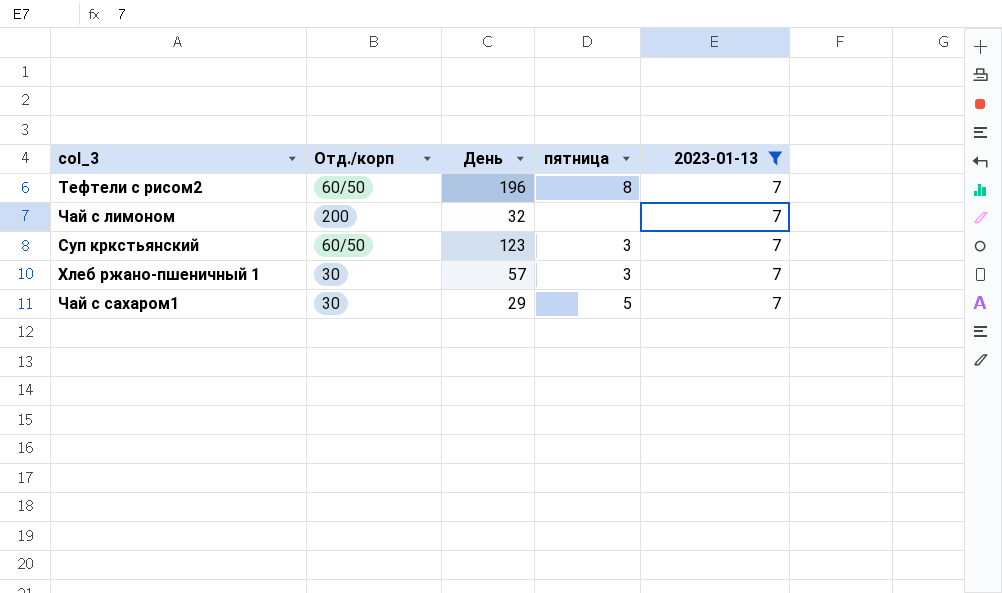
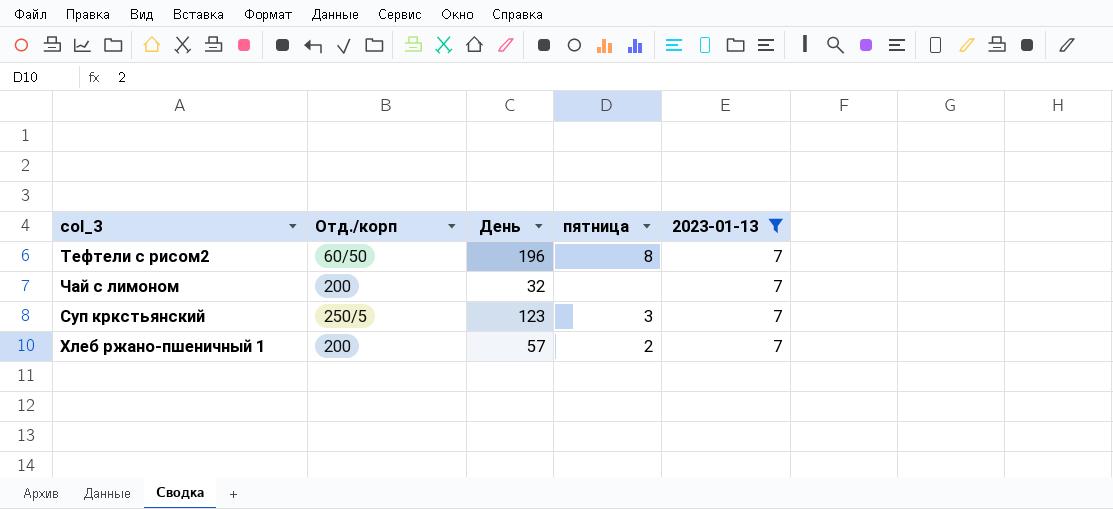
row Чай с сахаром1: 30 | 29 | 5 | 7 -> none
Суп кркстьянский | Отд./корп: 60/50 -> 250/5
Хлеб ржано-пшеничный 1 | Отд./корп: 30 -> 200
Хлеб ржано-пшеничный 1 | пятница: 3 -> 2

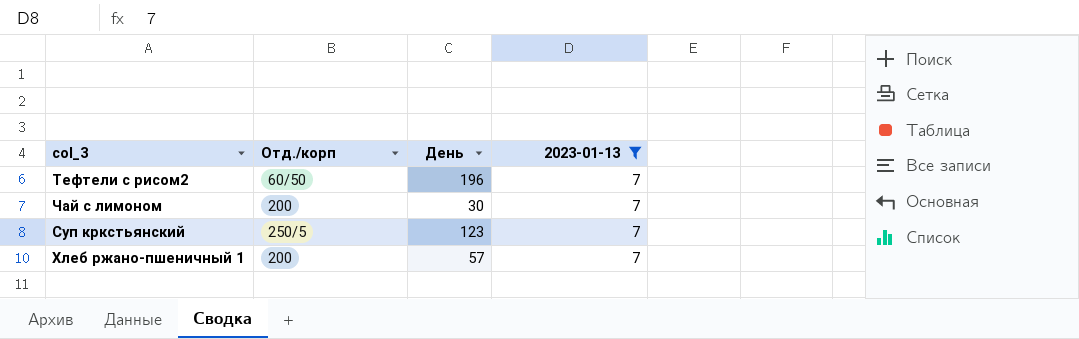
column пятница | position: 4 -> none
Чай с лимоном | День: 32 -> 30

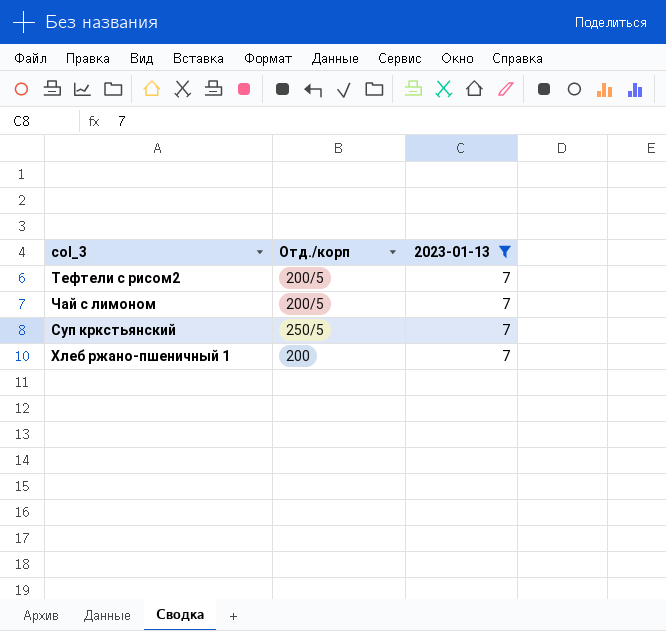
column День | position: 3 -> none
Тефтели с рисом2 | Отд./корп: 60/50 -> 200/5
Чай с лимоном | Отд./корп: 200 -> 200/5

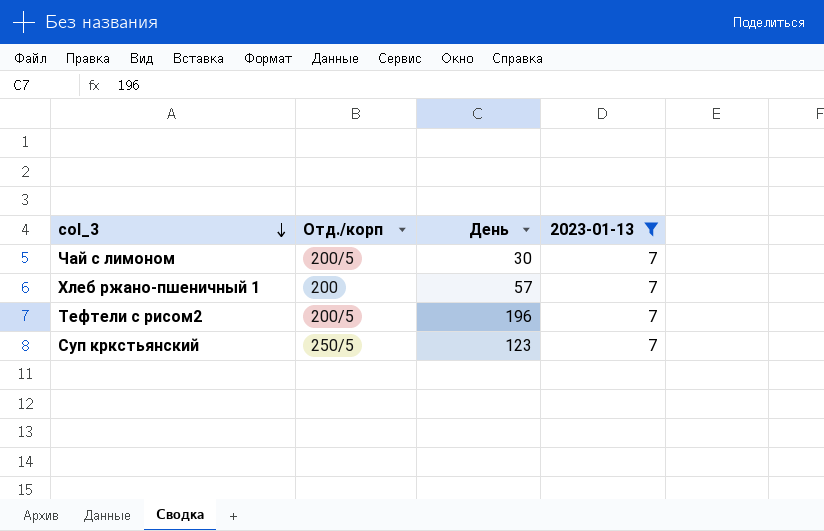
row order: none -> col_3 descending
column День | position: none -> 3

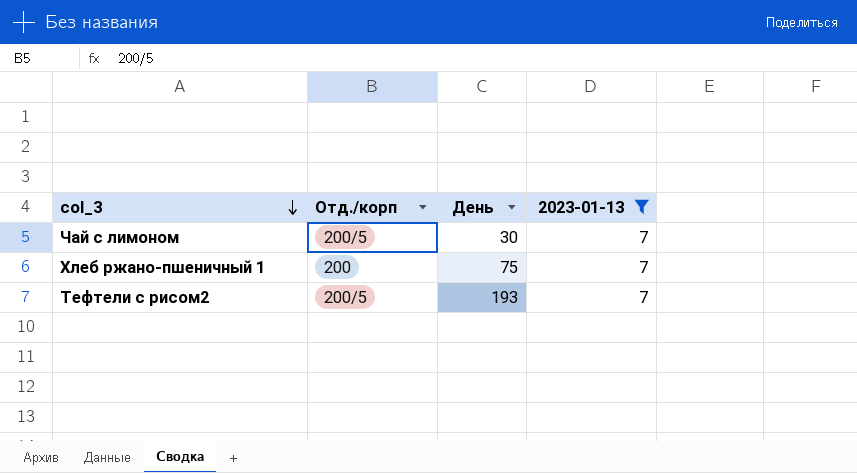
row Суп кркстьянский: 250/5 | 123 | 7 -> none
Хлеб ржано-пшеничный 1 | День: 57 -> 75
Тефтели с рисом2 | День: 196 -> 193

